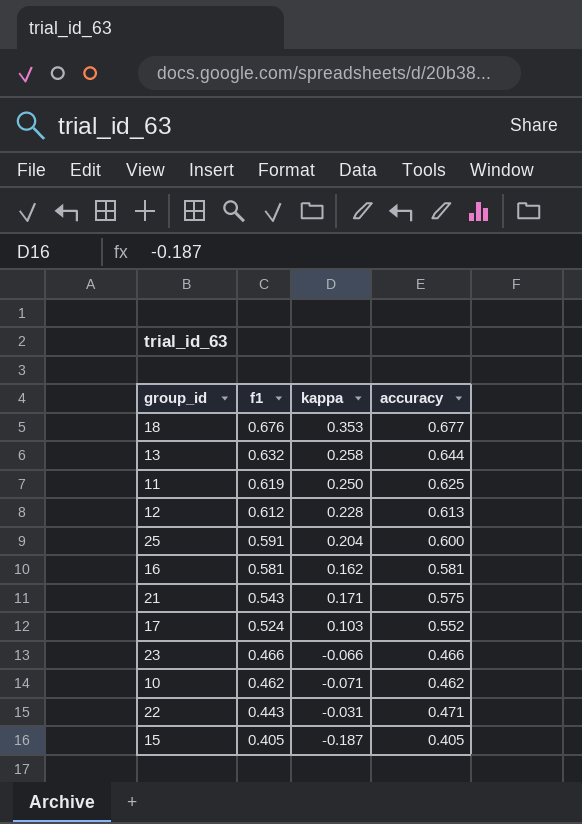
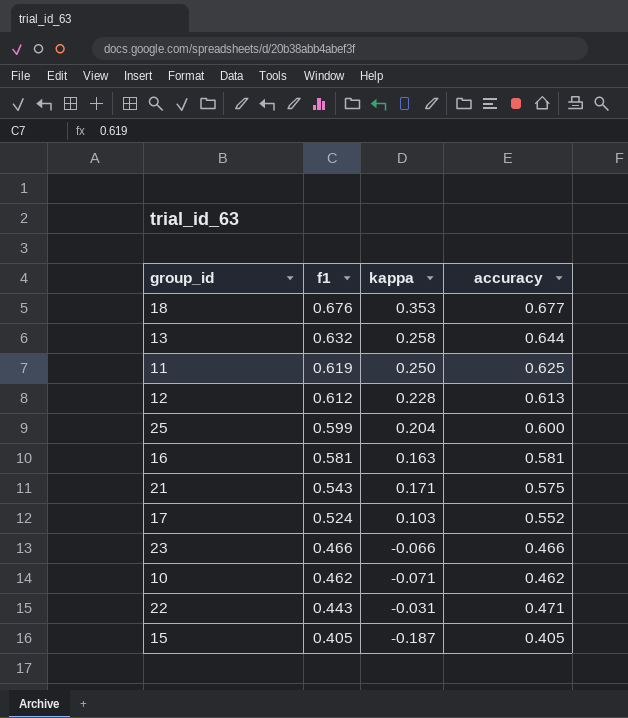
25 | f1: 0.591 -> 0.599
16 | kappa: 0.162 -> 0.163

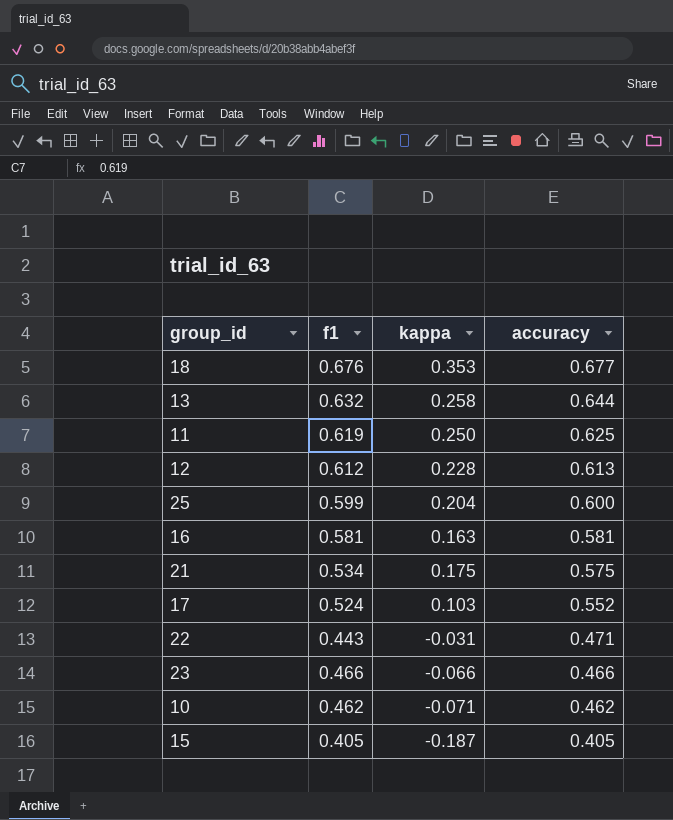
row order: f1 descending -> accuracy descending
21 | f1: 0.543 -> 0.534
21 | kappa: 0.171 -> 0.175

